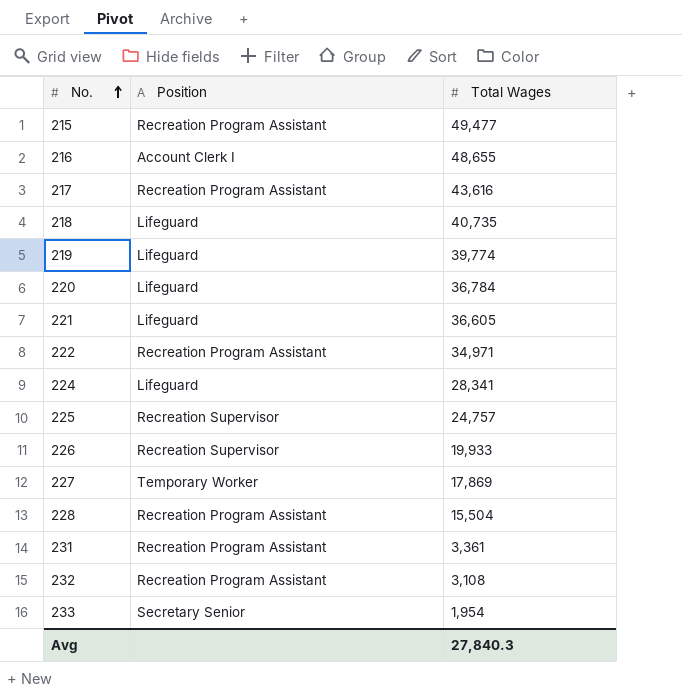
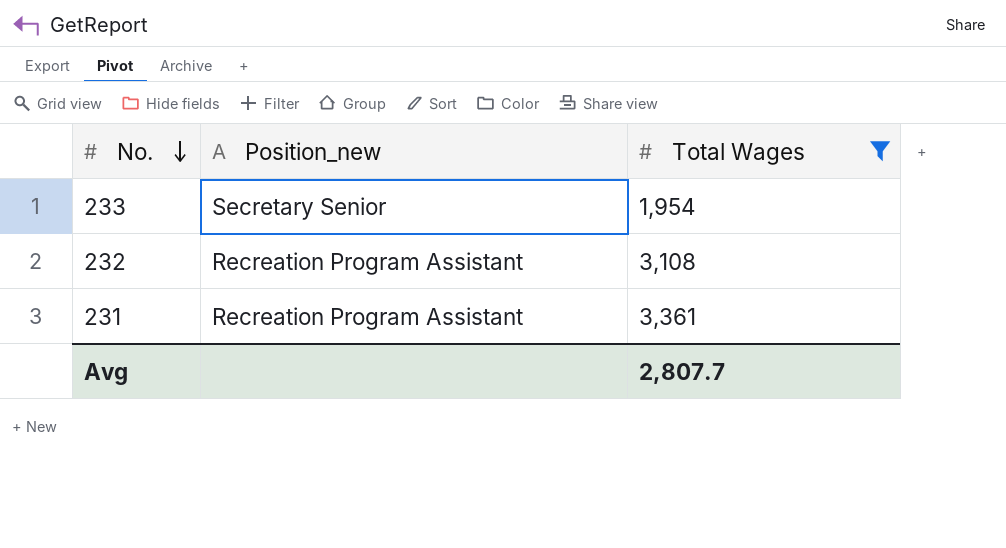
filter: none -> Total Wages <= 3,361
row order: No. ascending -> No. descending
column name: Position -> Position_new
Avg | Total Wages: 27,840.3 -> 2,807.7

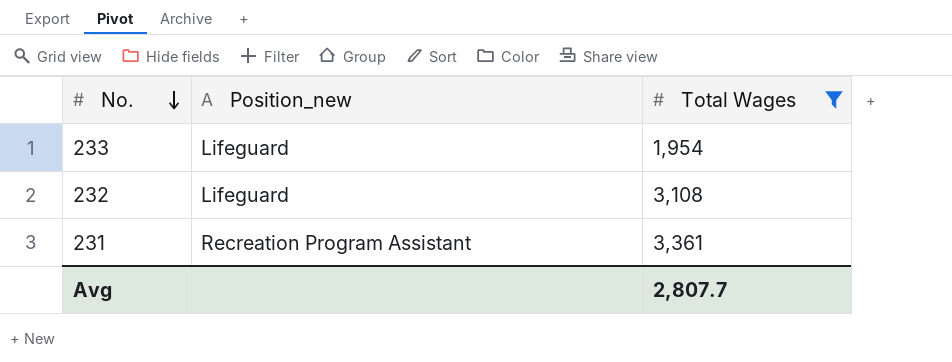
233 | Position_new: Secretary Senior -> Lifeguard
232 | Position_new: Recreation Program Assistant -> Lifeguard

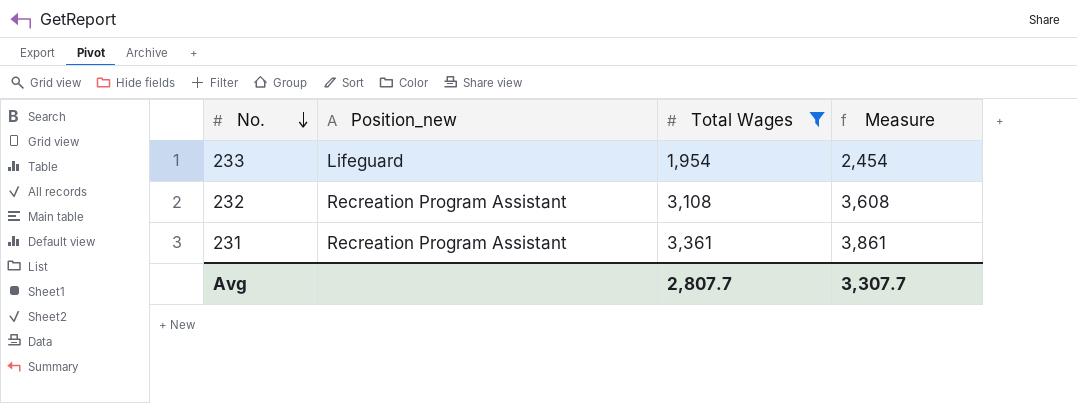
column Measure | formula: none -> [Total Wages] + 500
232 | Position_new: Lifeguard -> Recreation Program Assistant

